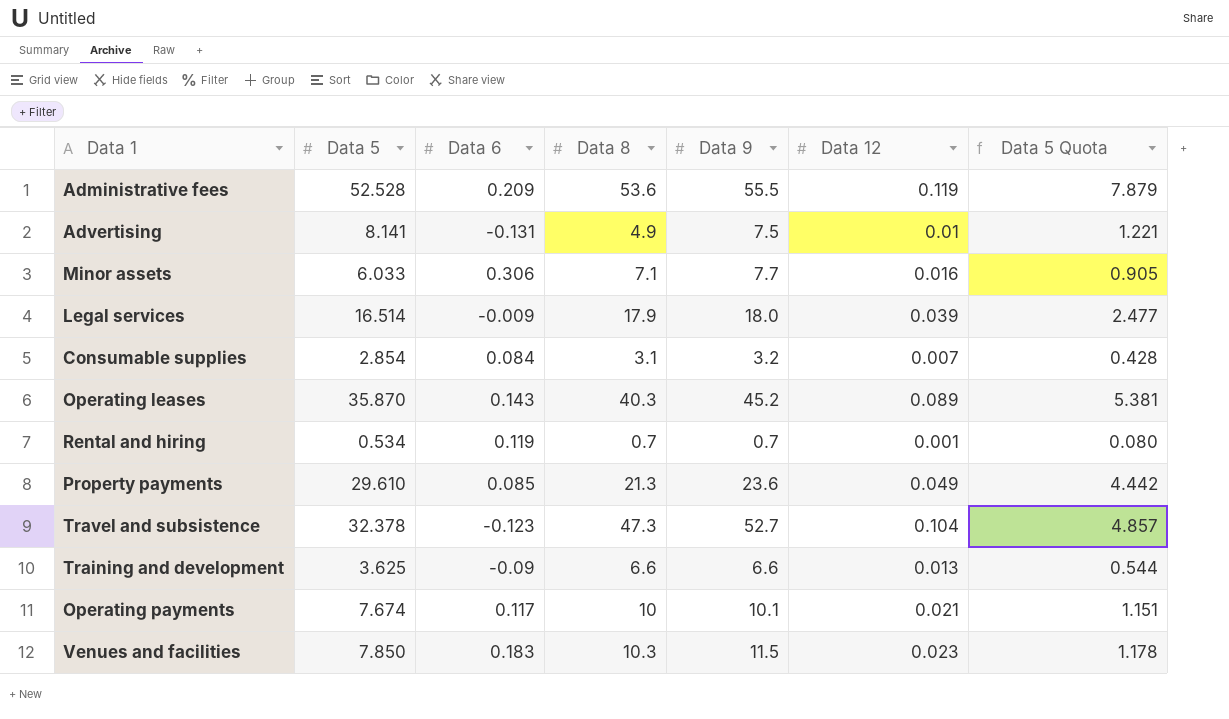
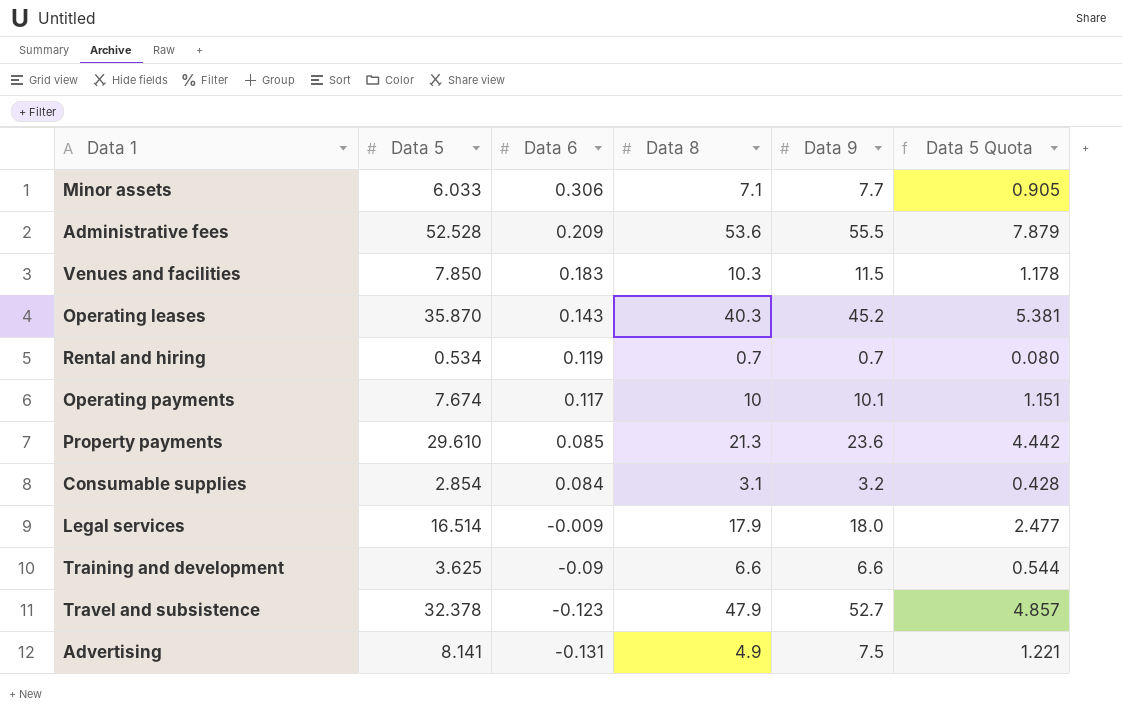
row order: none -> Data 6 descending
column Data 12 | position: 6 -> none
Travel and subsistence | Data 8: 47.3 -> 47.9

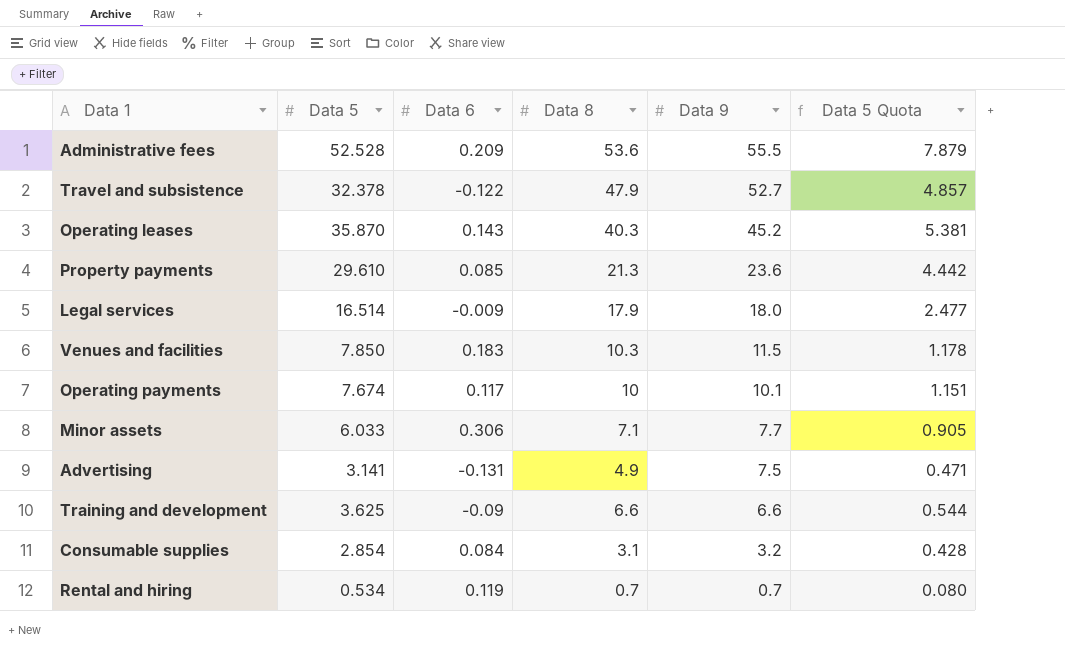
row order: Data 6 descending -> Data 9 descending
Travel and subsistence | Data 6: -0.123 -> -0.122
Advertising | Data 5: 8.141 -> 3.141
Advertising | Data 5 Quota: 1.221 -> 0.471

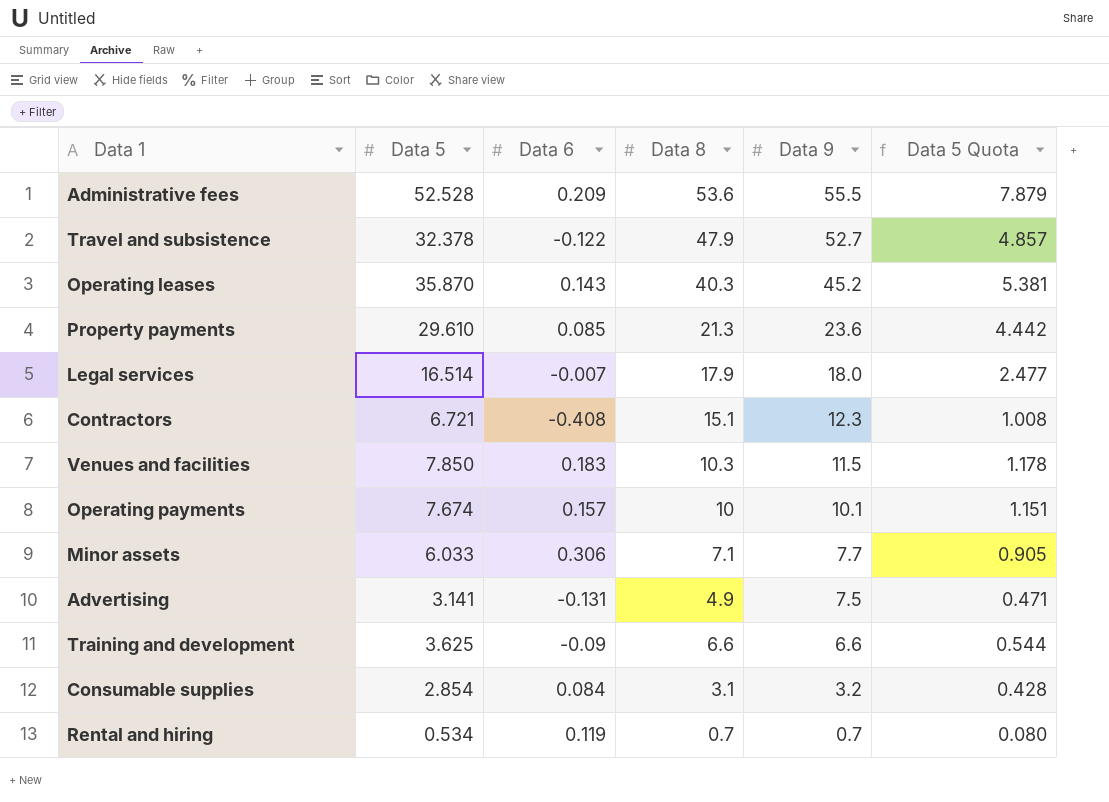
Legal services | Data 6: -0.009 -> -0.007
row Contractors: none -> 6.721 | -0.408 | 15.1 | 12.3 | 1.008
Operating payments | Data 6: 0.117 -> 0.157

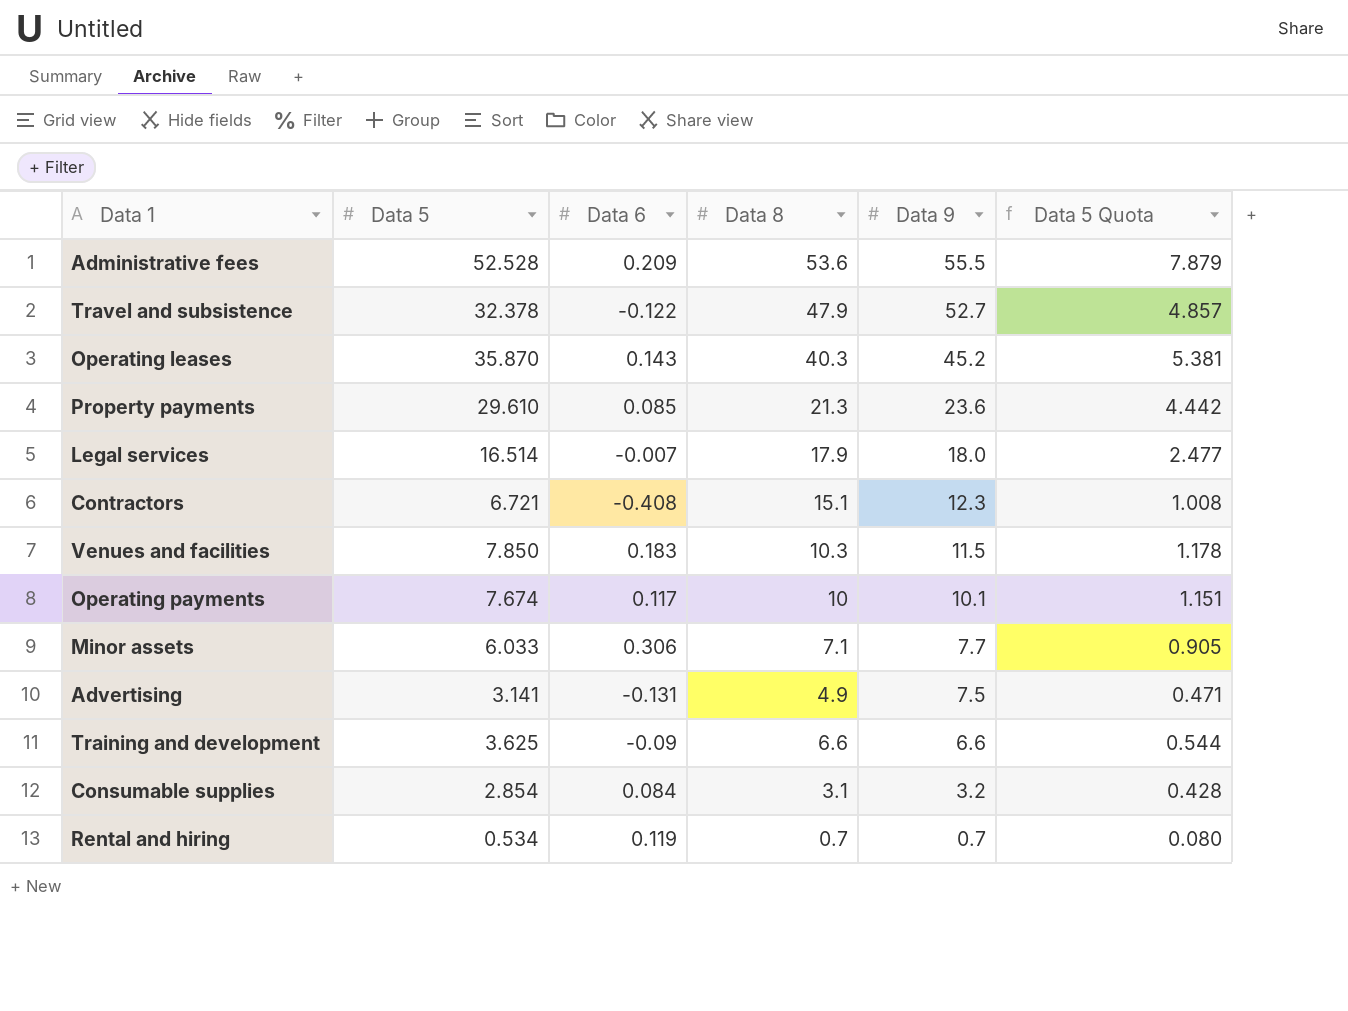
Operating payments | Data 6: 0.157 -> 0.117

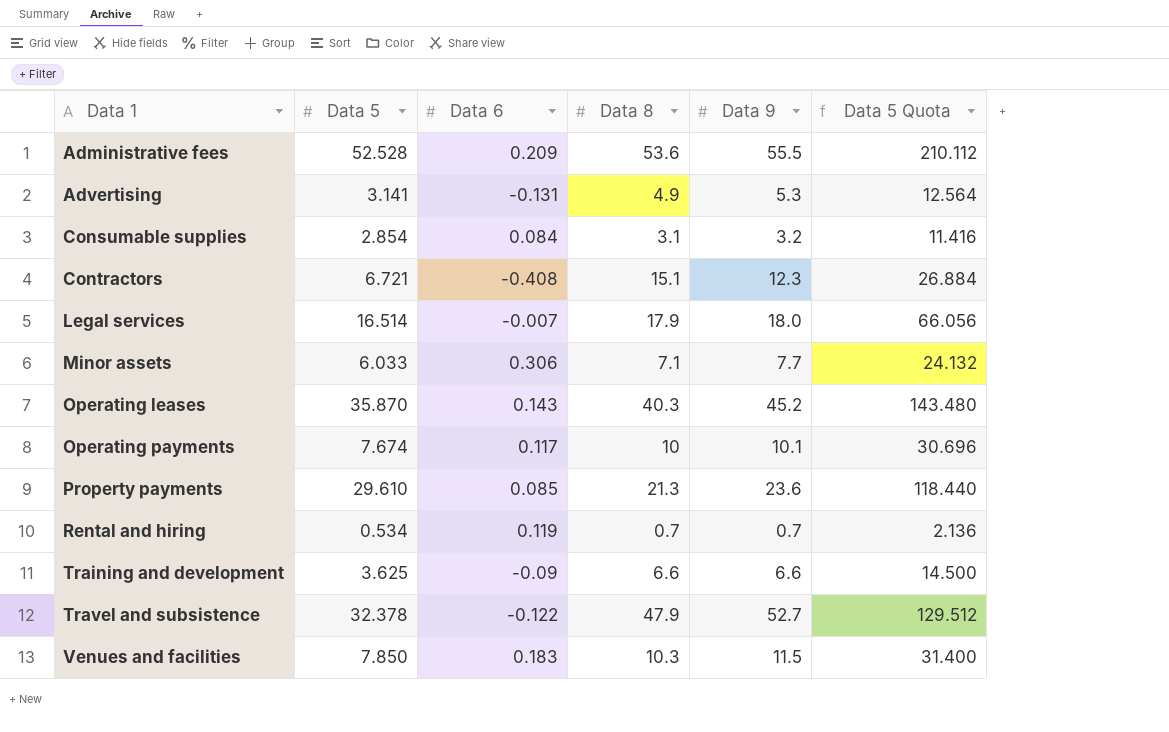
row order: Data 9 descending -> Data 1 ascending
column Data 5 Quota | formula: [Data 5] * 0.15 -> [Data 5] * 4
Advertising | Data 9: 7.5 -> 5.3

